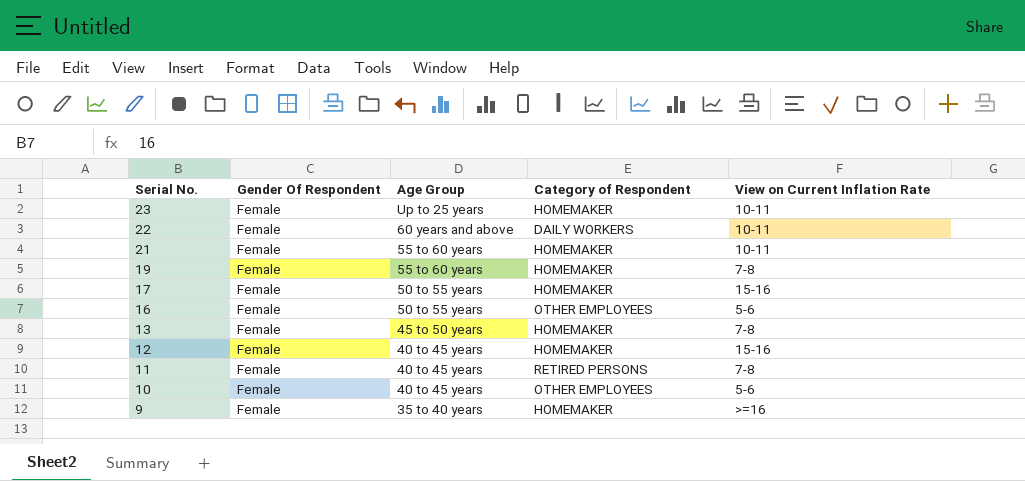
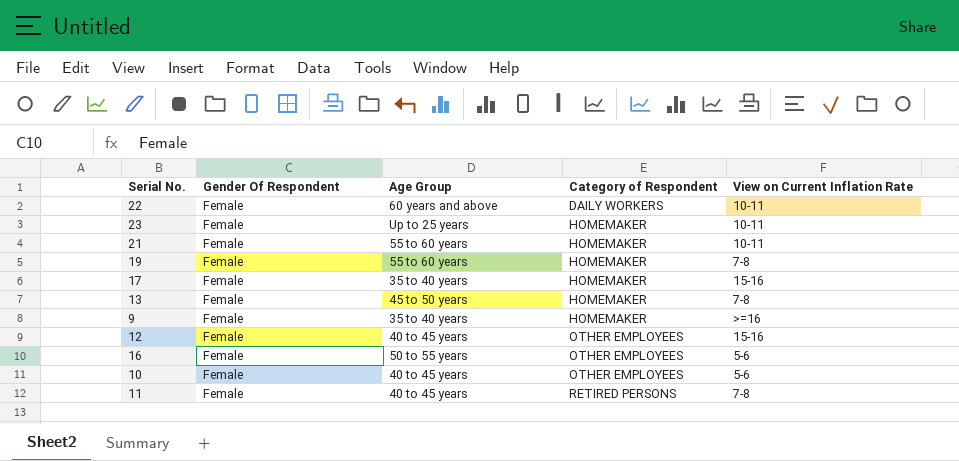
row order: Serial No. descending -> Category of Respondent ascending
17 | Age Group: 50 to 55 years -> 35 to 40 years
12 | Category of Respondent: HOMEMAKER -> OTHER EMPLOYEES

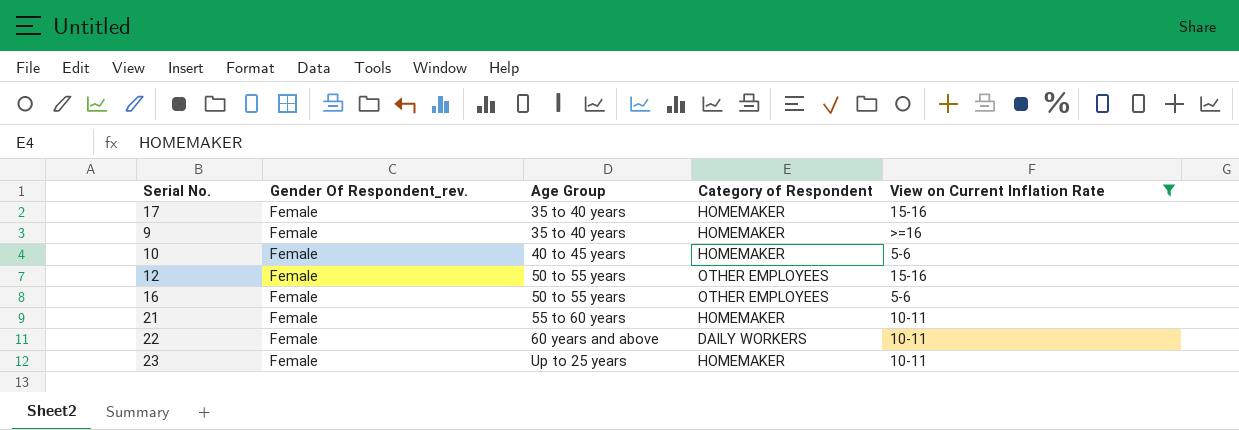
filter: none -> View on Current Inflation Rate != 7-8
row order: Category of Respondent ascending -> Age Group ascending
column name: Gender Of Respondent -> Gender Of Respondent_rev.
10 | Category of Respondent: OTHER EMPLOYEES -> HOMEMAKER
12 | Age Group: 40 to 45 years -> 50 to 55 years

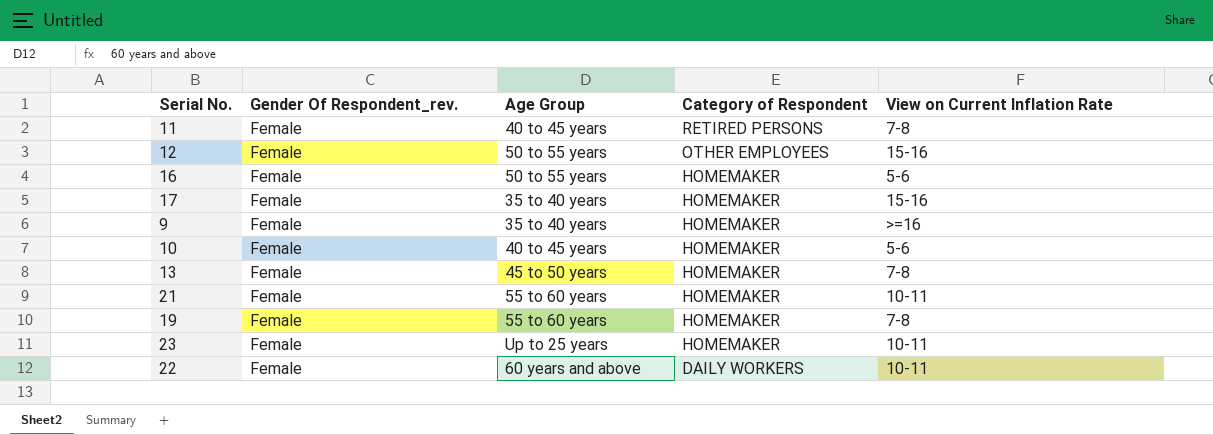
filter: View on Current Inflation Rate != 7-8 -> none
row order: Age Group ascending -> Category of Respondent descending
16 | Category of Respondent: OTHER EMPLOYEES -> HOMEMAKER

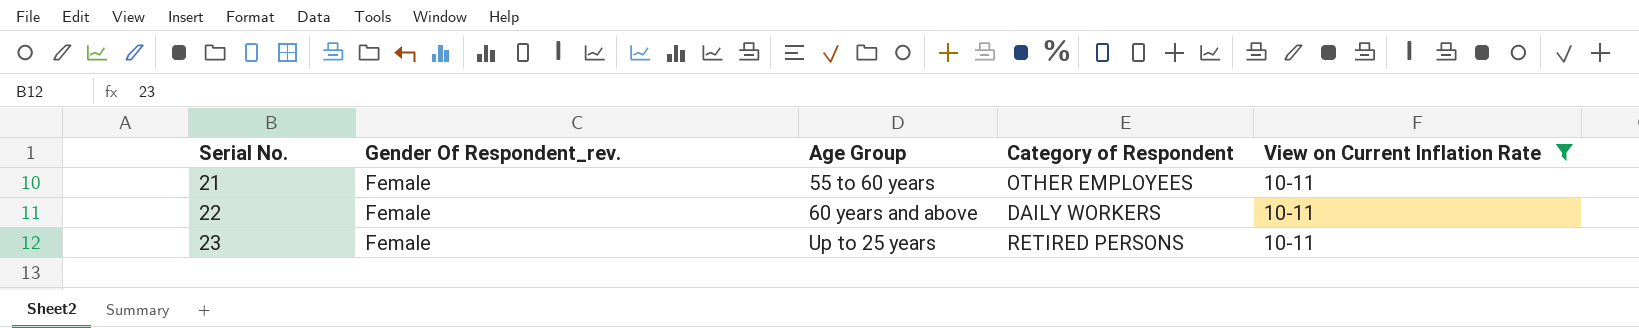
filter: none -> View on Current Inflation Rate = 10-11
row order: Category of Respondent descending -> Serial No. ascending
21 | Category of Respondent: HOMEMAKER -> OTHER EMPLOYEES
23 | Category of Respondent: HOMEMAKER -> RETIRED PERSONS

